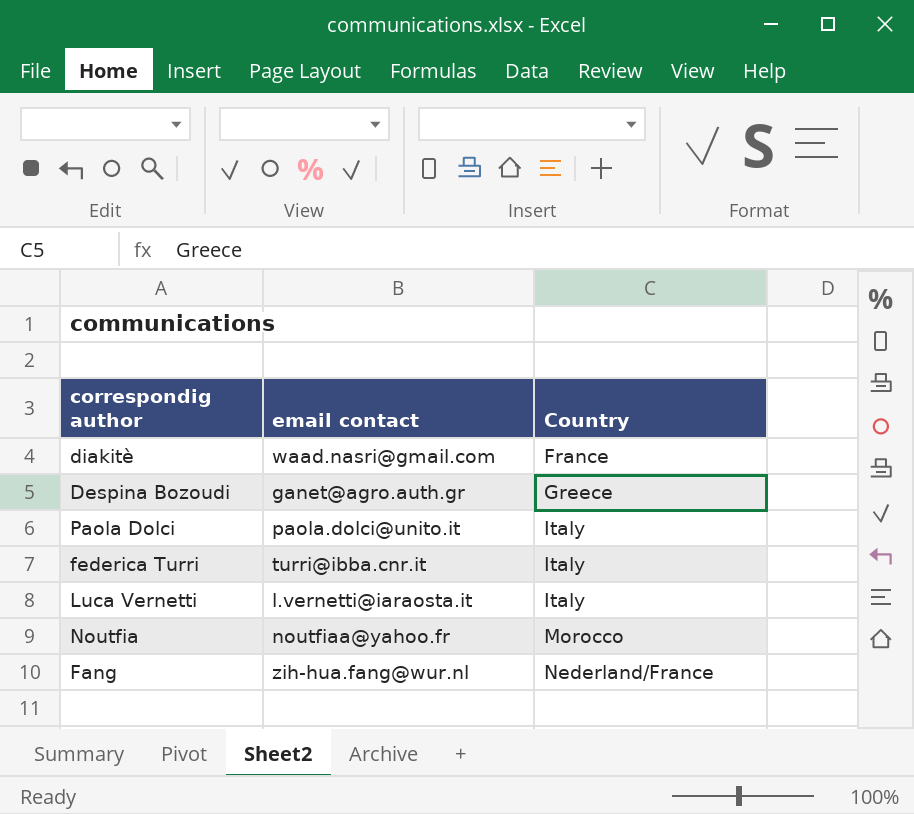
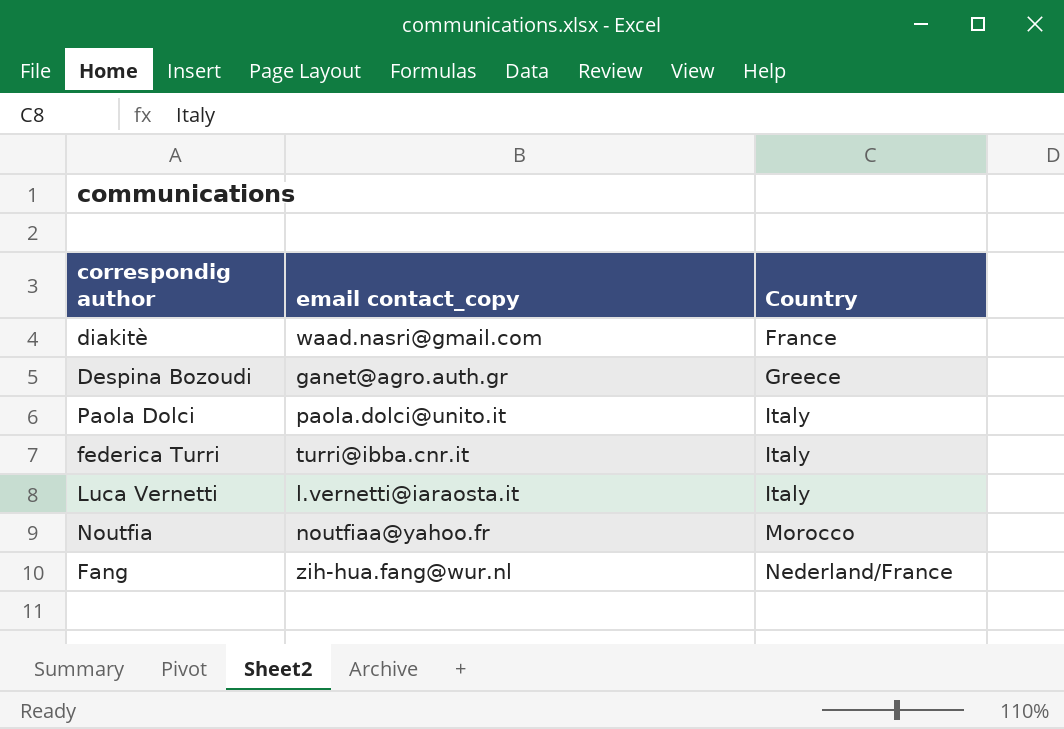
column name: email contact -> email contact_copy

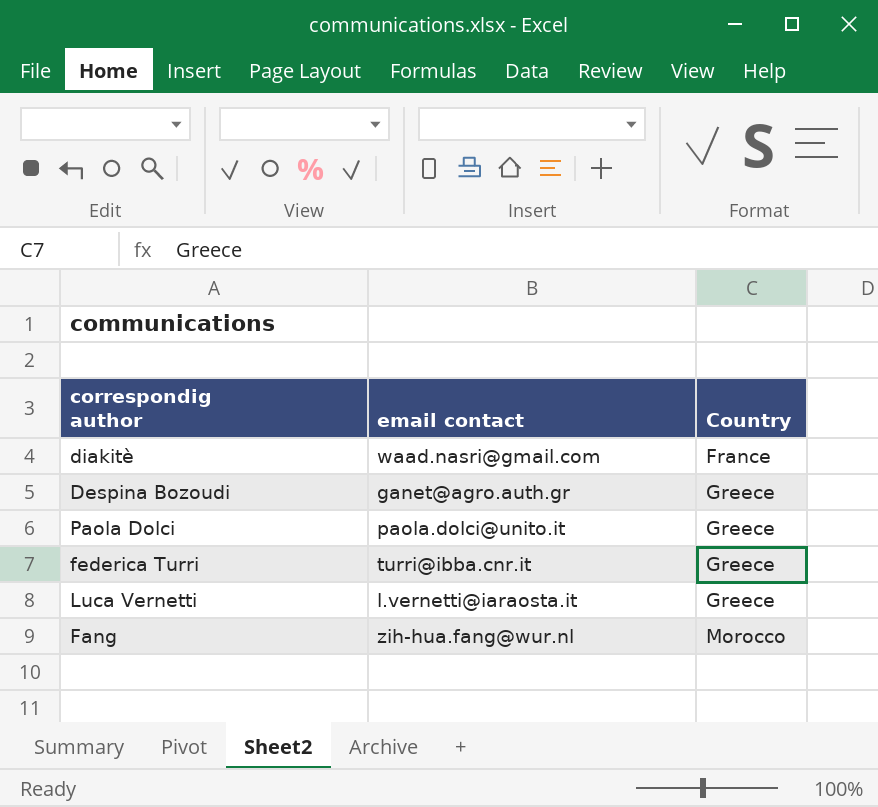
column name: email contact_copy -> email contact
row Noutfia: noutfiaa@yahoo.fr | Morocco -> none
Paola Dolci | Country: Italy -> Greece
federica Turri | Country: Italy -> Greece
Luca Vernetti | Country: Italy -> Greece
Fang | Country: Nederland/France -> Morocco

